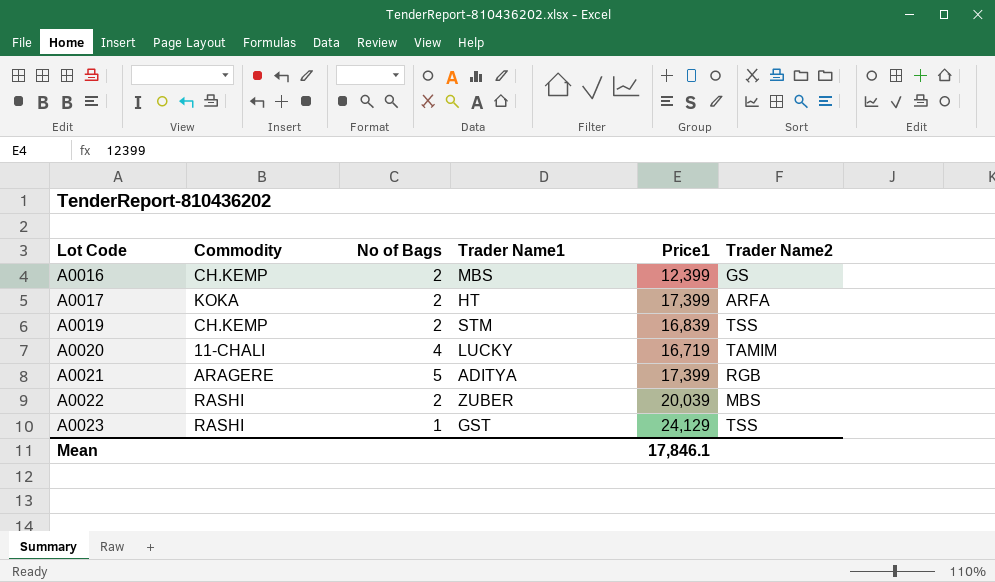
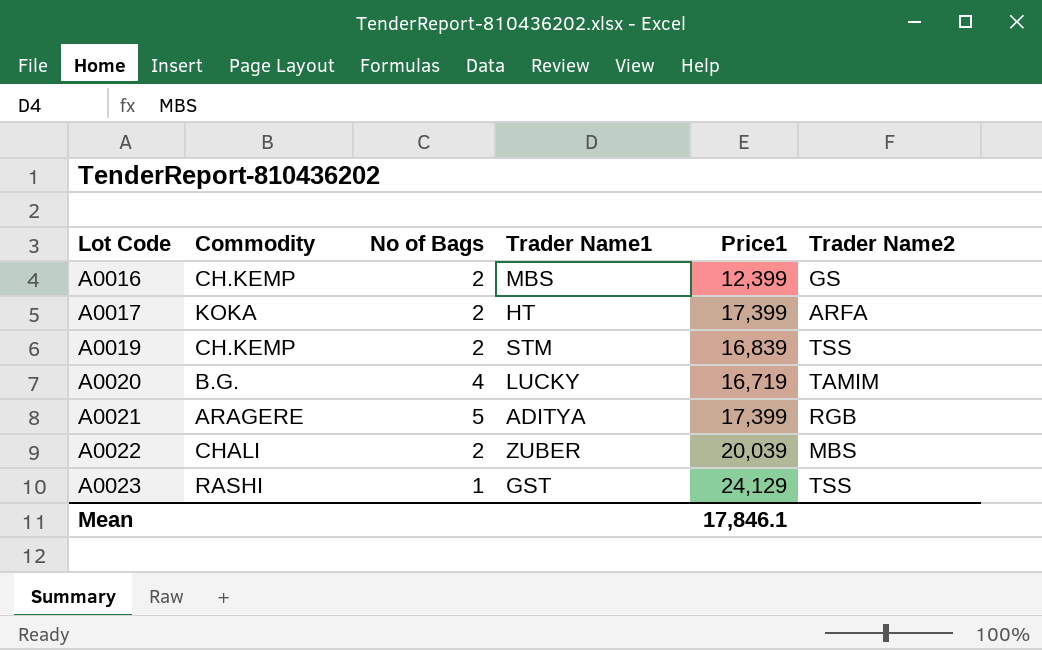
A0020 | Commodity: 11-CHALI -> B.G.
A0022 | Commodity: RASHI -> CHALI

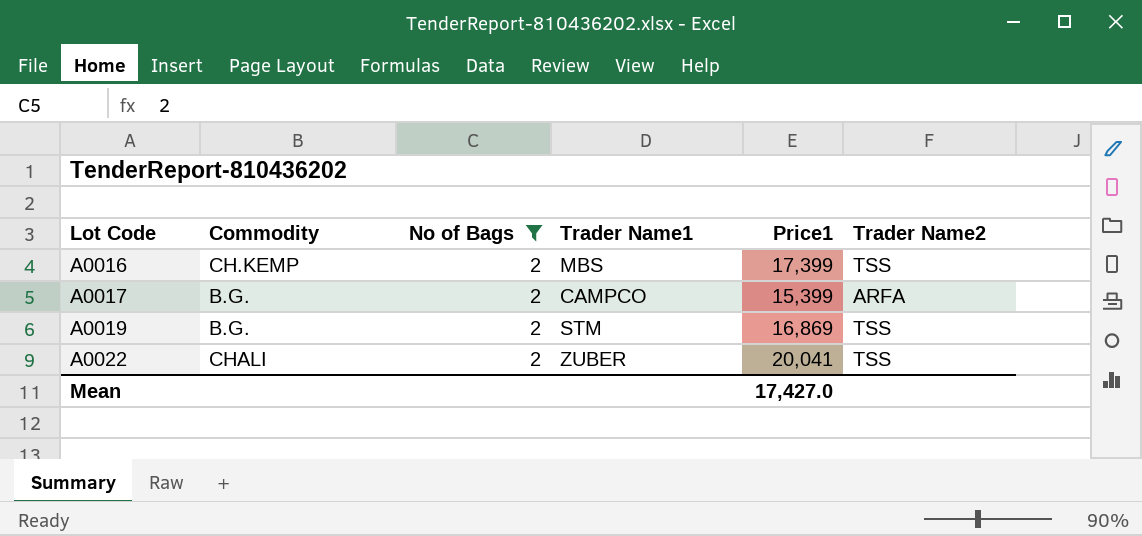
filter: none -> No of Bags = 2
A0016 | Price1: 12,399 -> 17,399
A0016 | Trader Name2: GS -> TSS
A0017 | Commodity: KOKA -> B.G.
A0017 | Trader Name1: HT -> CAMPCO
A0017 | Price1: 17,399 -> 15,399
A0019 | Commodity: CH.KEMP -> B.G.
A0019 | Price1: 16,839 -> 16,869
A0022 | Price1: 20,039 -> 20,041
A0022 | Trader Name2: MBS -> TSS
Mean | Price1: 17,846.1 -> 17,427.0

